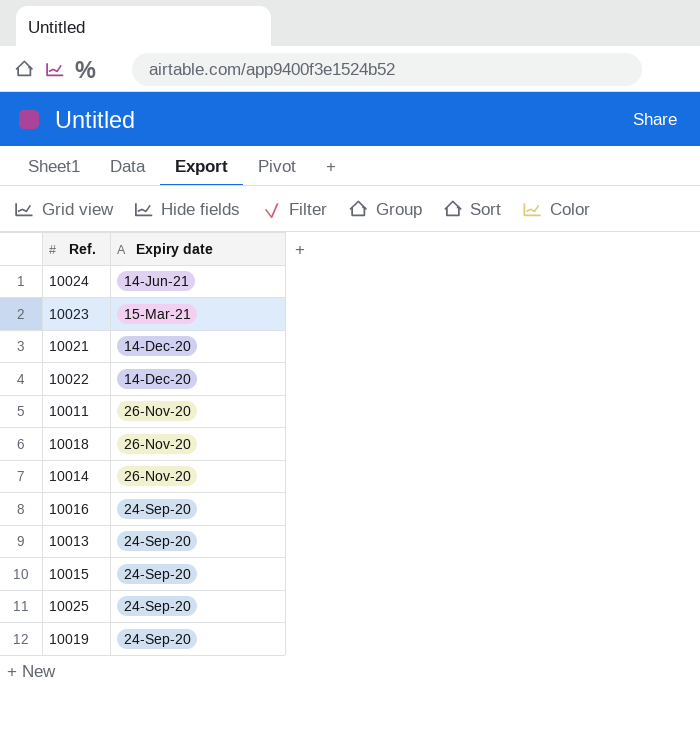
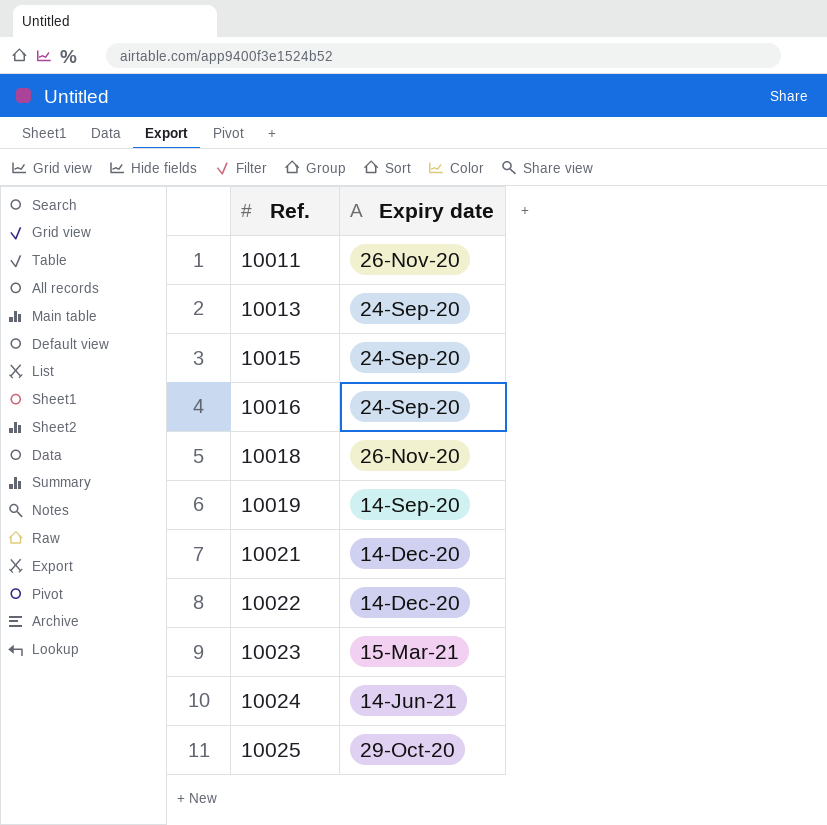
row order: Expiry date descending -> Ref. ascending
row 10014: 26-Nov-20 -> none
10019 | Expiry date: 24-Sep-20 -> 14-Sep-20
10025 | Expiry date: 24-Sep-20 -> 29-Oct-20

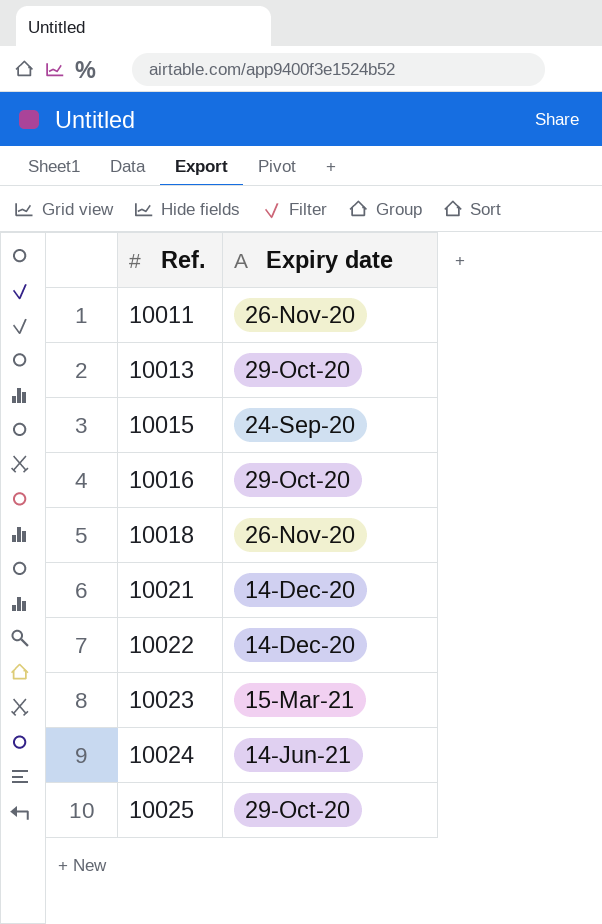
row 10019: 14-Sep-20 -> none
10013 | Expiry date: 24-Sep-20 -> 29-Oct-20
10016 | Expiry date: 24-Sep-20 -> 29-Oct-20

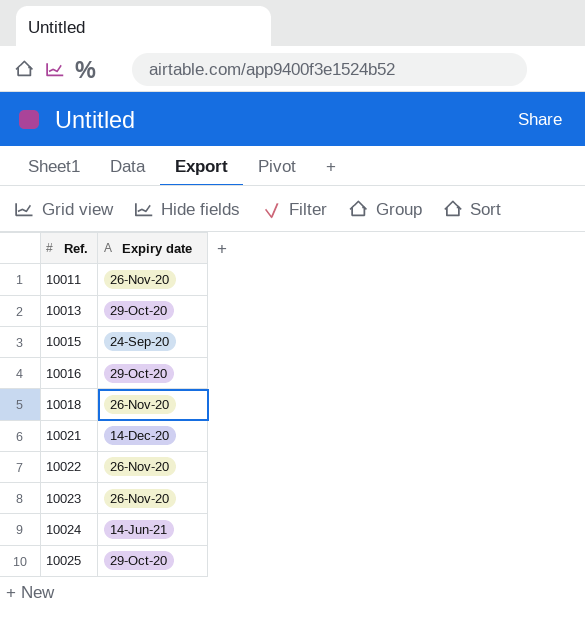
10022 | Expiry date: 14-Dec-20 -> 26-Nov-20
10023 | Expiry date: 15-Mar-21 -> 26-Nov-20

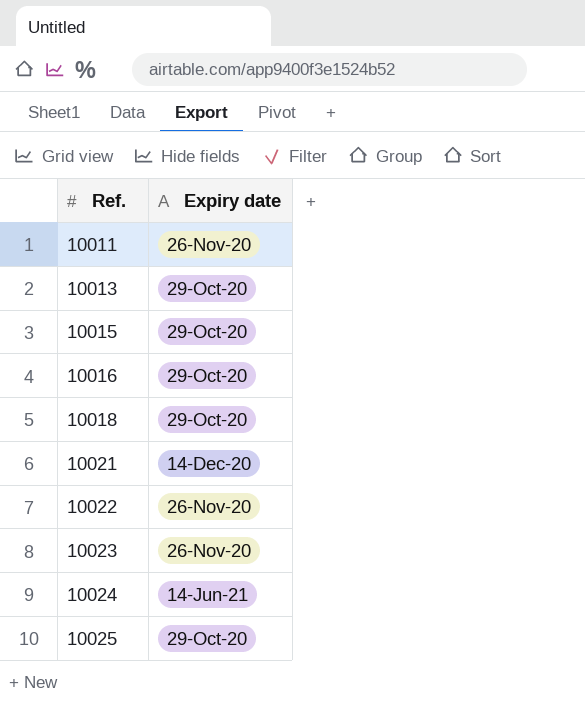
10015 | Expiry date: 24-Sep-20 -> 29-Oct-20
10018 | Expiry date: 26-Nov-20 -> 29-Oct-20

